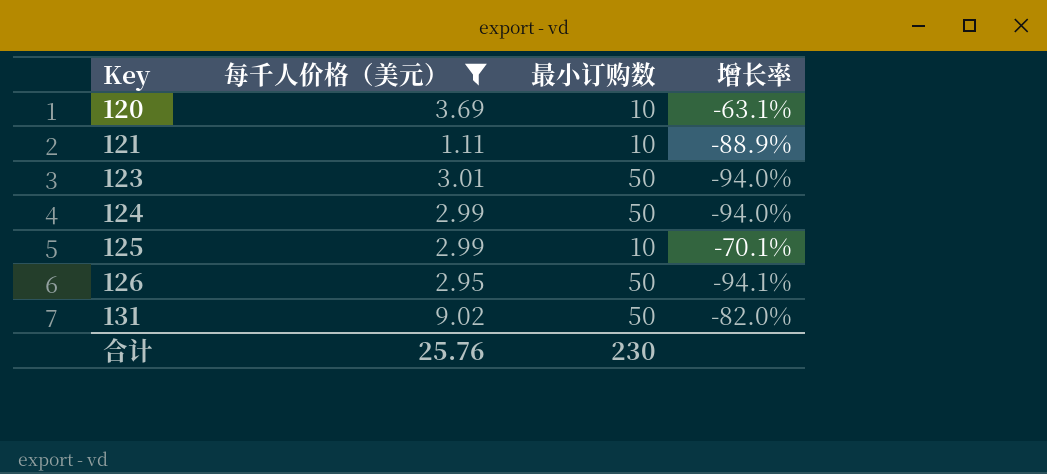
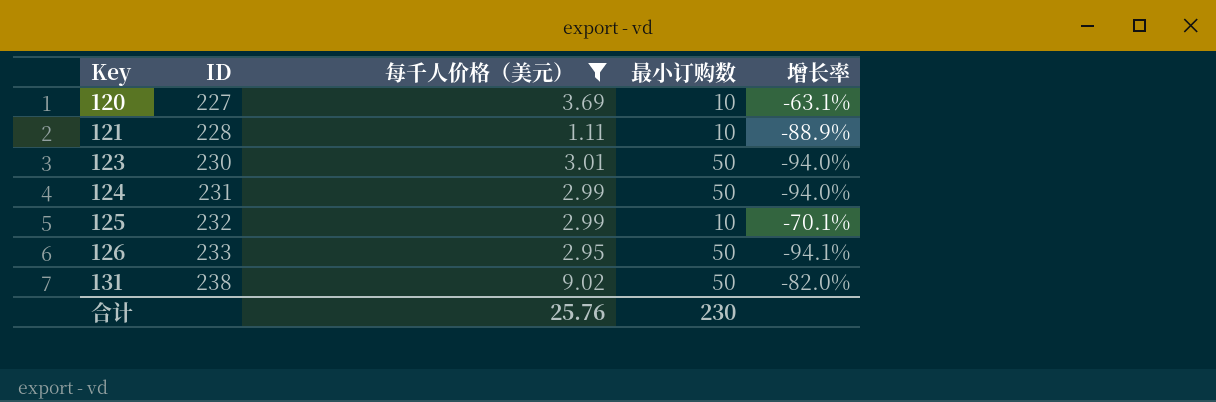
column ID | position: none -> 2

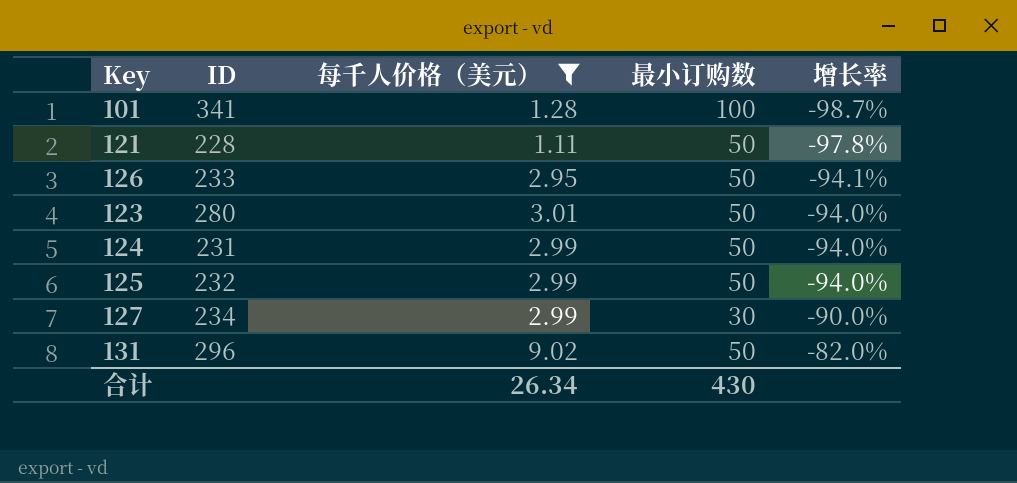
row order: Key ascending -> 增长率 ascending
row 120: 227 | 3.69 | 10 | -63.1% -> none
row 101: none -> 341 | 1.28 | 100 | -98.7%
121 | 最小订购数: 10 -> 50
121 | 增长率: -88.9% -> -97.8%
123 | ID: 230 -> 280
125 | 最小订购数: 10 -> 50
125 | 增长率: -70.1% -> -94.0%
row 127: none -> 234 | 2.99 | 30 | -90.0%
131 | ID: 238 -> 296
合计 | 每千人价格（美元）: 25.76 -> 26.34
合计 | 最小订购数: 230 -> 430

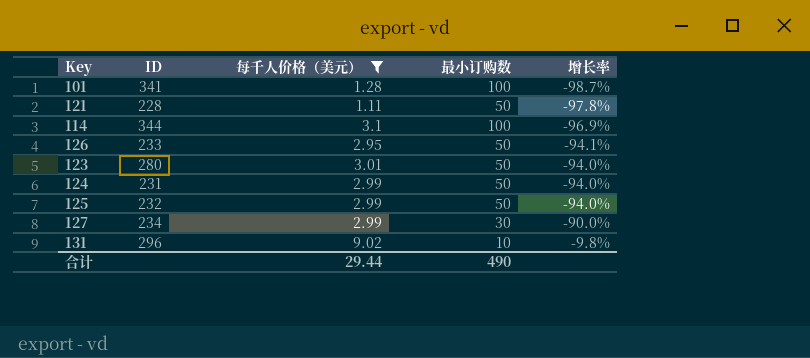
row 114: none -> 344 | 3.1 | 100 | -96.9%
131 | 最小订购数: 50 -> 10
131 | 增长率: -82.0% -> -9.8%
合计 | 每千人价格（美元）: 26.34 -> 29.44
合计 | 最小订购数: 430 -> 490

